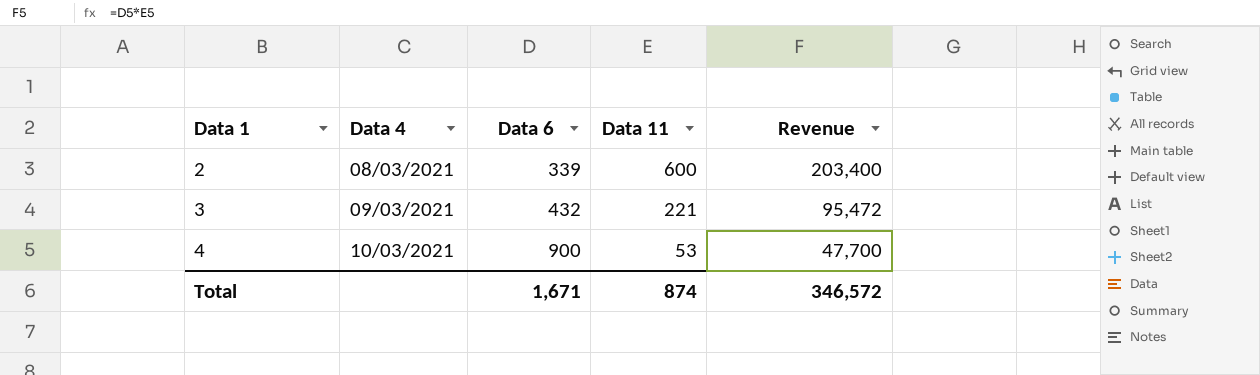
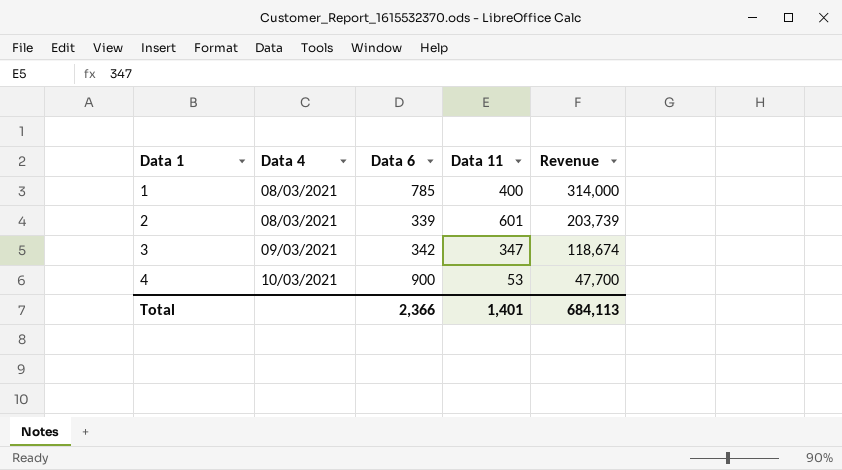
row 1: none -> 08/03/2021 | 785 | 400 | 314,000
2 | Data 11: 600 -> 601
2 | Revenue: 203,400 -> 203,739
3 | Data 6: 432 -> 342
3 | Data 11: 221 -> 347
3 | Revenue: 95,472 -> 118,674
Total | Data 6: 1,671 -> 2,366
Total | Data 11: 874 -> 1,401
Total | Revenue: 346,572 -> 684,113

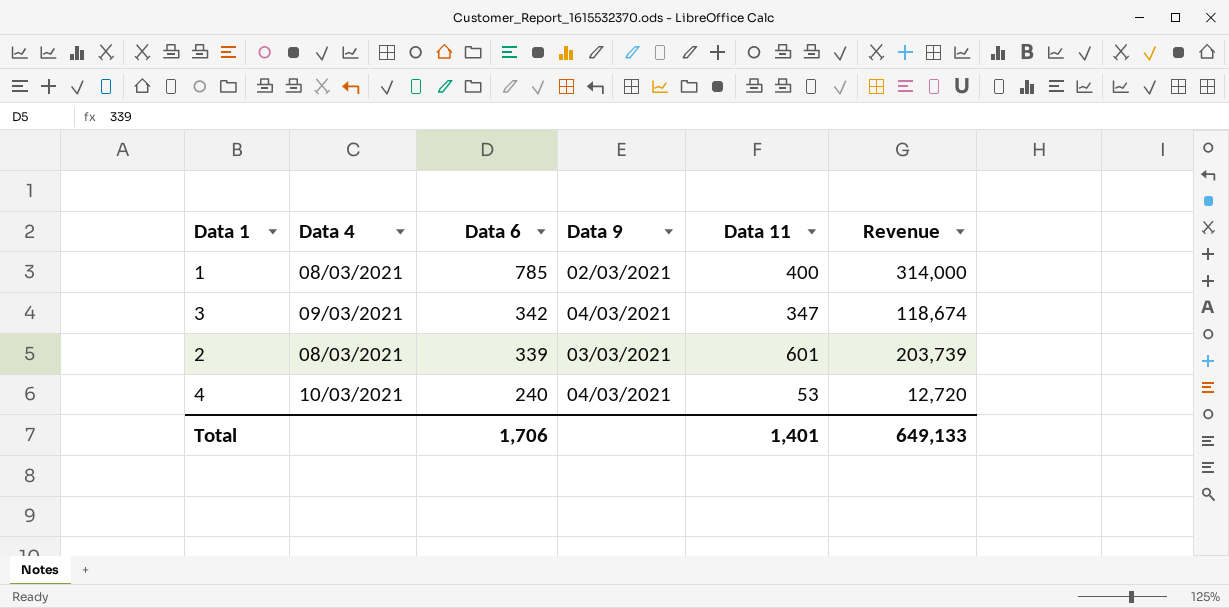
row order: Data 1 ascending -> Data 6 descending
column Data 9 | position: none -> 4
4 | Data 6: 900 -> 240
4 | Revenue: 47,700 -> 12,720
Total | Data 6: 2,366 -> 1,706
Total | Revenue: 684,113 -> 649,133

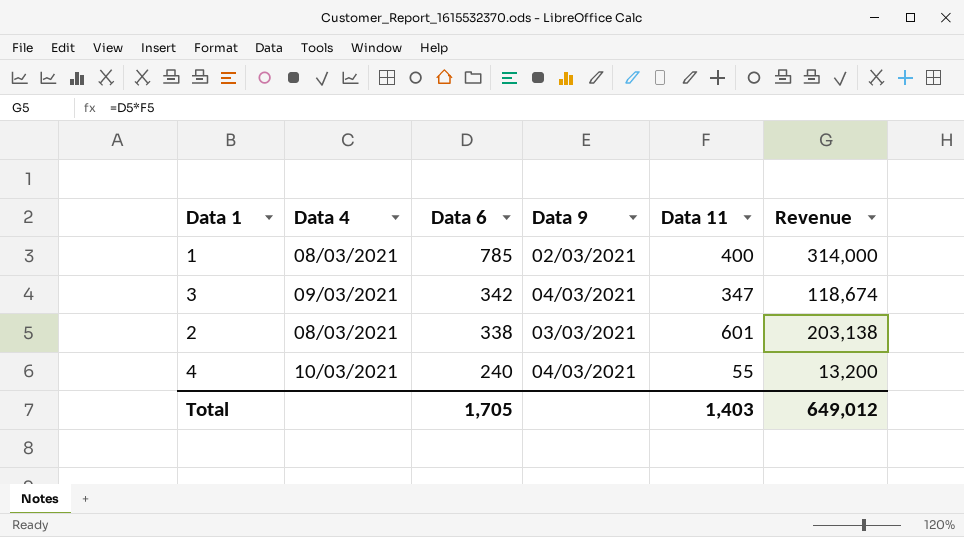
2 | Data 6: 339 -> 338
2 | Revenue: 203,739 -> 203,138
4 | Data 11: 53 -> 55
4 | Revenue: 12,720 -> 13,200
Total | Data 6: 1,706 -> 1,705
Total | Data 11: 1,401 -> 1,403
Total | Revenue: 649,133 -> 649,012

